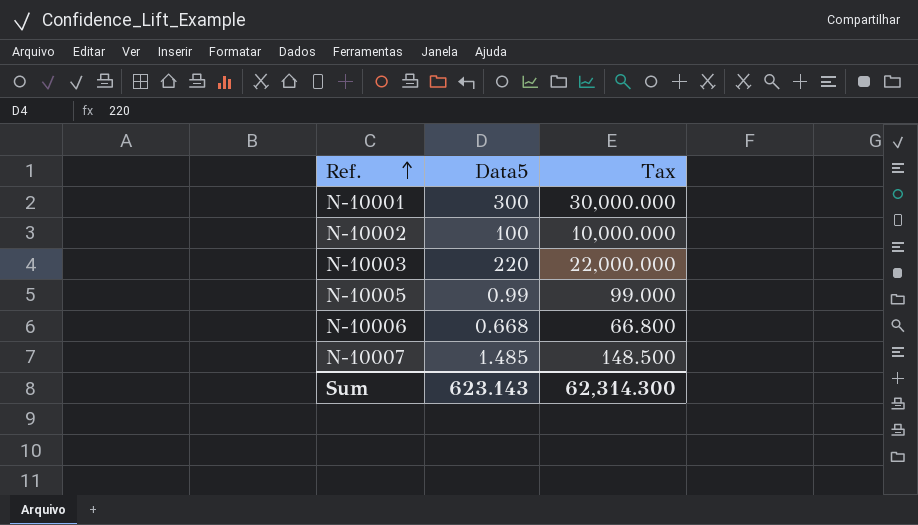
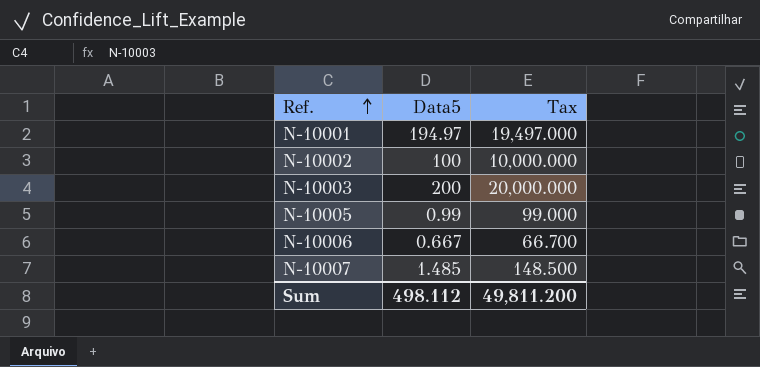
N-10001 | Data5: 300 -> 194.97
N-10001 | Tax: 30,000.000 -> 19,497.000
N-10003 | Data5: 220 -> 200
N-10003 | Tax: 22,000.000 -> 20,000.000
N-10006 | Data5: 0.668 -> 0.667
N-10006 | Tax: 66.800 -> 66.700
Sum | Data5: 623.143 -> 498.112
Sum | Tax: 62,314.300 -> 49,811.200

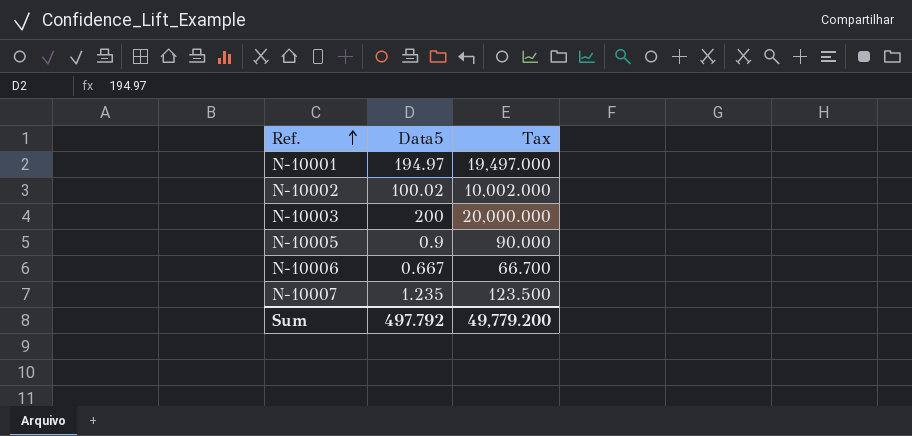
N-10002 | Data5: 100 -> 100.02
N-10002 | Tax: 10,000.000 -> 10,002.000
N-10005 | Data5: 0.99 -> 0.9
N-10005 | Tax: 99.000 -> 90.000
N-10007 | Data5: 1.485 -> 1.235
N-10007 | Tax: 148.500 -> 123.500
Sum | Data5: 498.112 -> 497.792
Sum | Tax: 49,811.200 -> 49,779.200

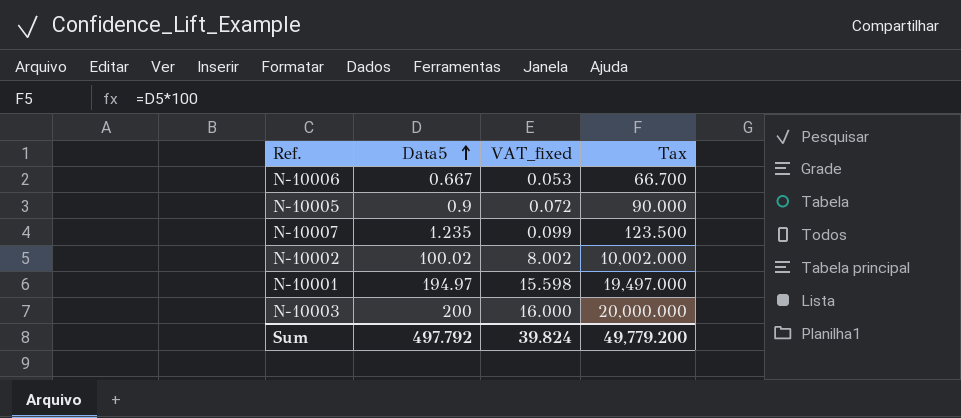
row order: Ref. ascending -> Data5 ascending
column VAT_fixed | formula: none -> [Data5] * 0.08

